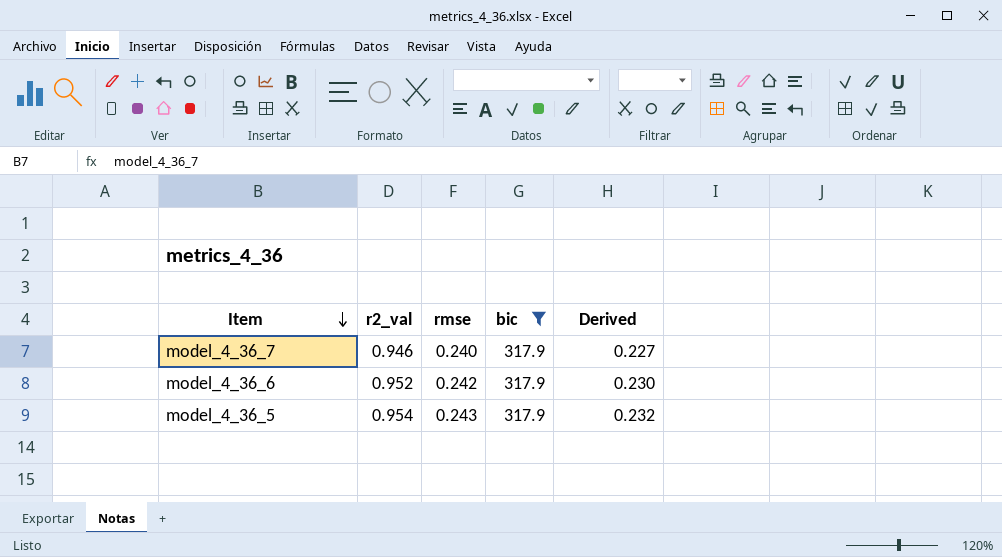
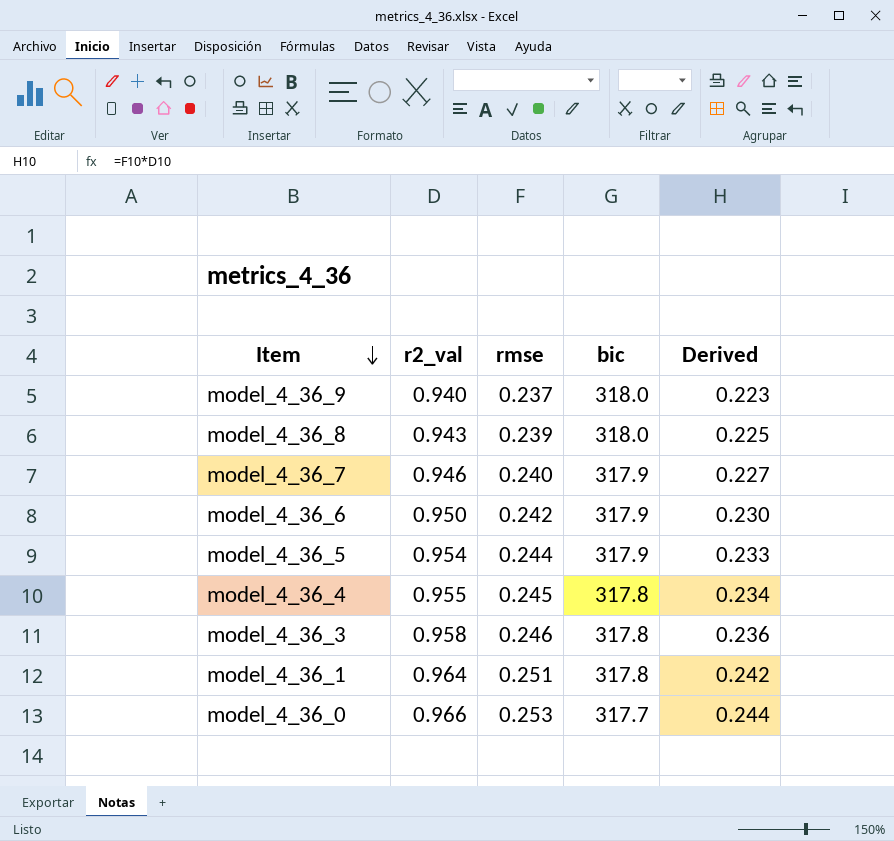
filter: bic = 317.9 -> none
model_4_36_6 | r2_val: 0.952 -> 0.950
model_4_36_5 | rmse: 0.243 -> 0.244
model_4_36_5 | Derived: 0.232 -> 0.233

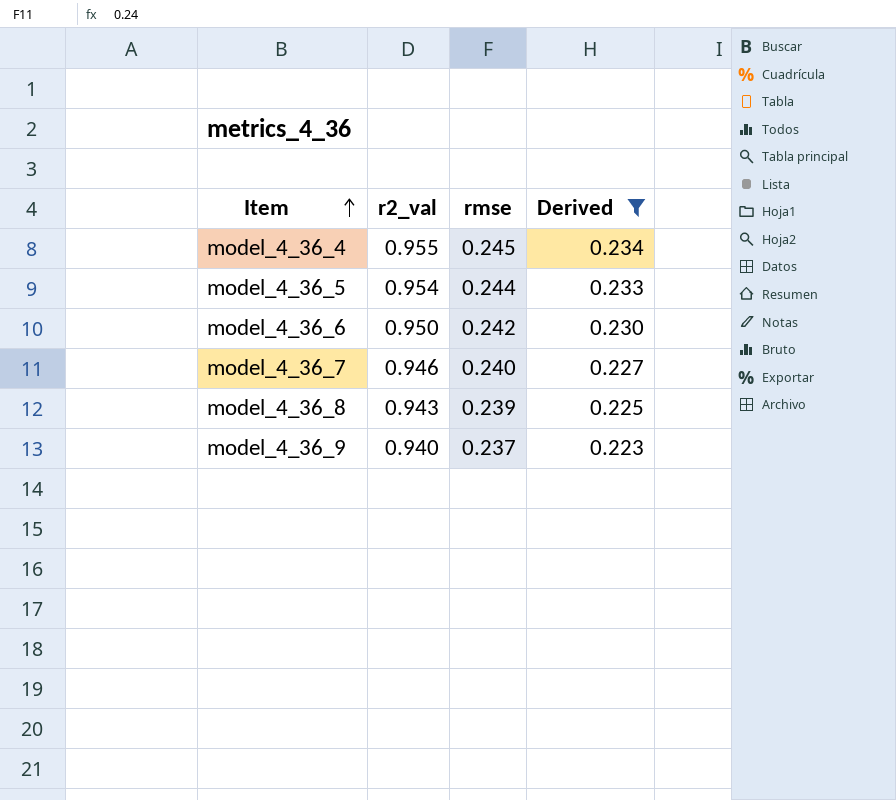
filter: none -> Derived <= 0.234
row order: Item descending -> Item ascending
column bic | position: 4 -> none

